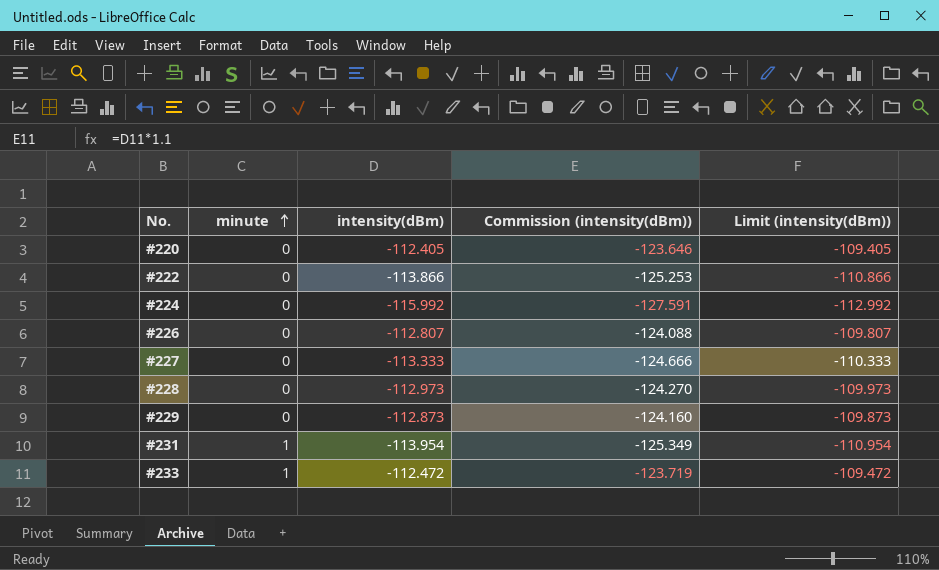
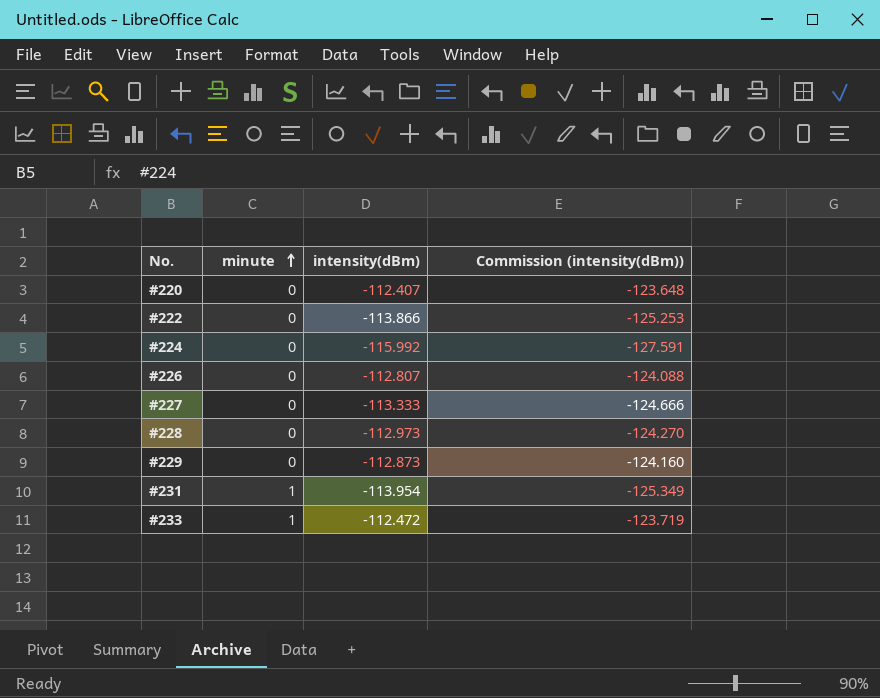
column Limit (intensity(dBm)) | formula: [intensity(dBm)] + 3 -> none
#220 | intensity(dBm): -112.405 -> -112.407
#220 | Commission (intensity(dBm)): -123.646 -> -123.648

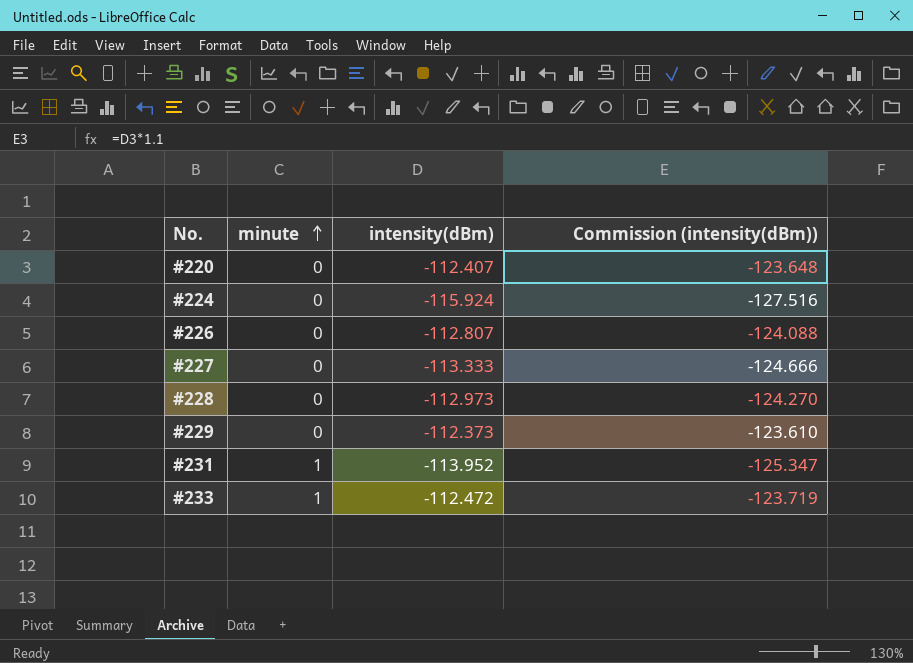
row #222: 0 | -113.866 | -125.253 -> none
#224 | intensity(dBm): -115.992 -> -115.924
#224 | Commission (intensity(dBm)): -127.591 -> -127.516
#229 | intensity(dBm): -112.873 -> -112.373
#229 | Commission (intensity(dBm)): -124.160 -> -123.610
#231 | intensity(dBm): -113.954 -> -113.952
#231 | Commission (intensity(dBm)): -125.349 -> -125.347

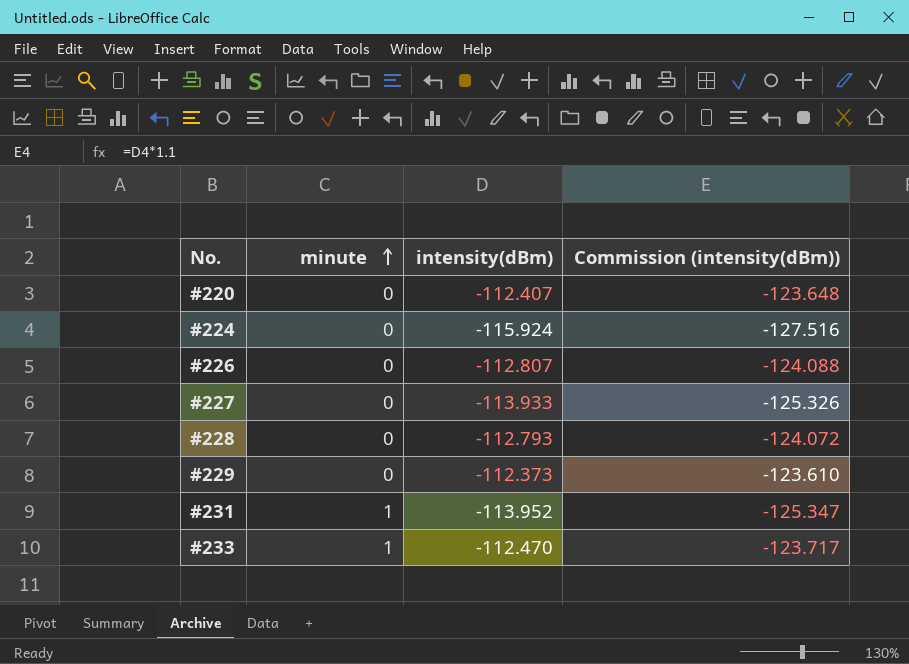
#227 | intensity(dBm): -113.333 -> -113.933
#227 | Commission (intensity(dBm)): -124.666 -> -125.326
#228 | intensity(dBm): -112.973 -> -112.793
#228 | Commission (intensity(dBm)): -124.270 -> -124.072
#233 | intensity(dBm): -112.472 -> -112.470
#233 | Commission (intensity(dBm)): -123.719 -> -123.717

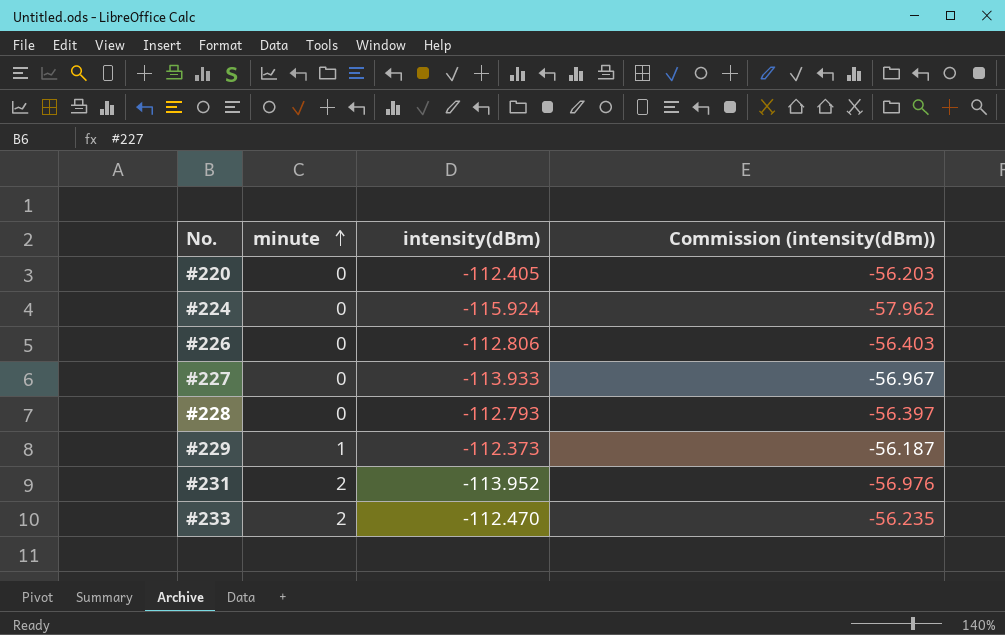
column Commission (intensity(dBm)) | formula: [intensity(dBm)] * 1.1 -> [intensity(dBm)] * 0.5
#220 | intensity(dBm): -112.407 -> -112.405
#226 | intensity(dBm): -112.807 -> -112.806
#229 | minute: 0 -> 1
#231 | minute: 1 -> 2
#233 | minute: 1 -> 2

